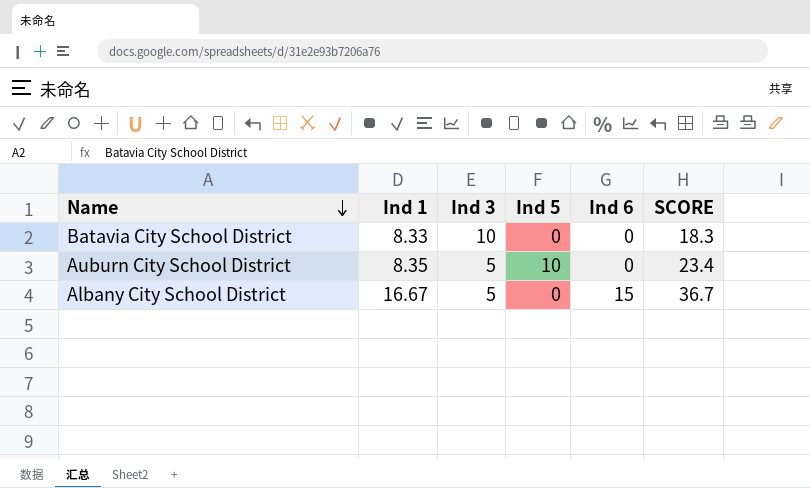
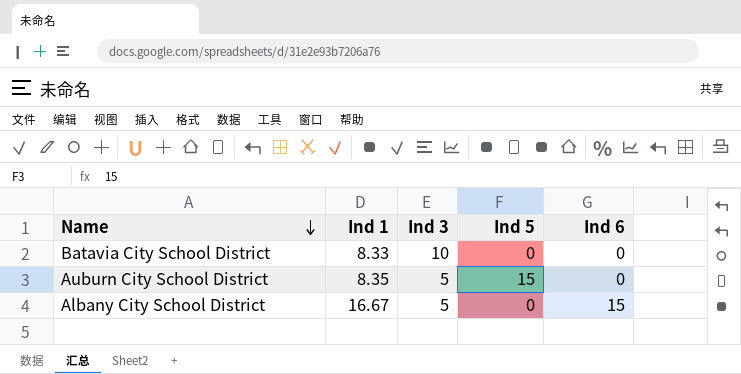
column SCORE | formula: [Ind 1] + [Ind 3] + [Ind 5] + [Ind 6] -> none
Auburn City School District | Ind 5: 10 -> 15

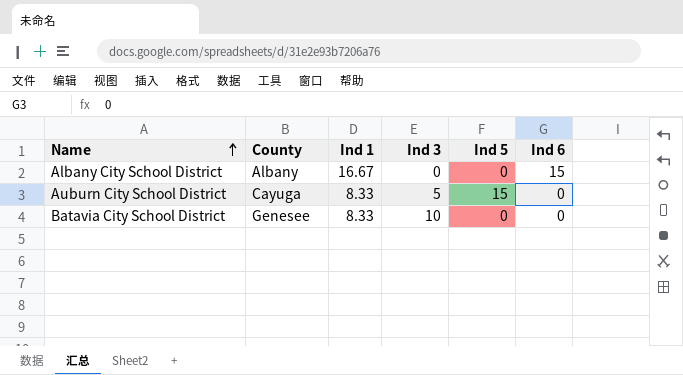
row order: Name descending -> Name ascending
column County | position: none -> 2
Albany City School District | Ind 3: 5 -> 0
Auburn City School District | Ind 1: 8.35 -> 8.33

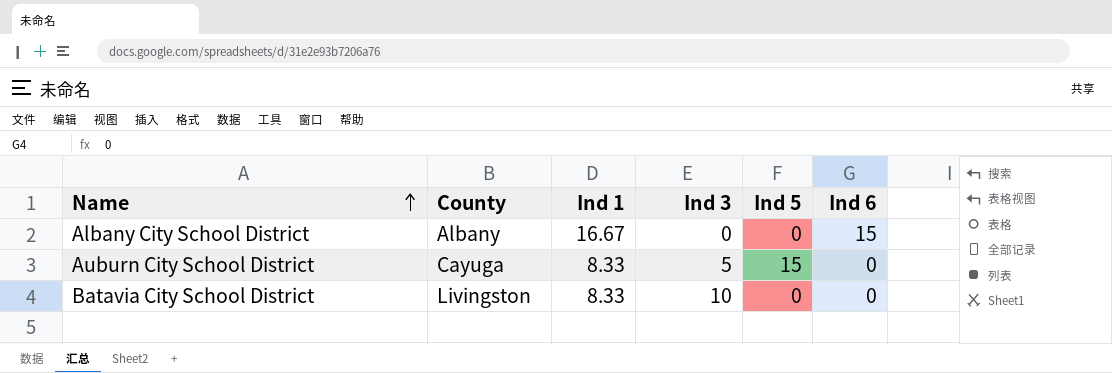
Batavia City School District | County: Genesee -> Livingston

